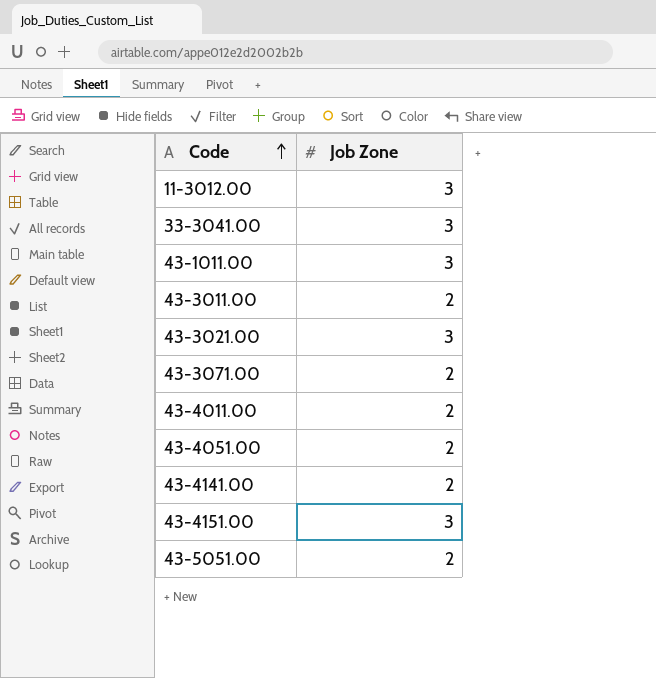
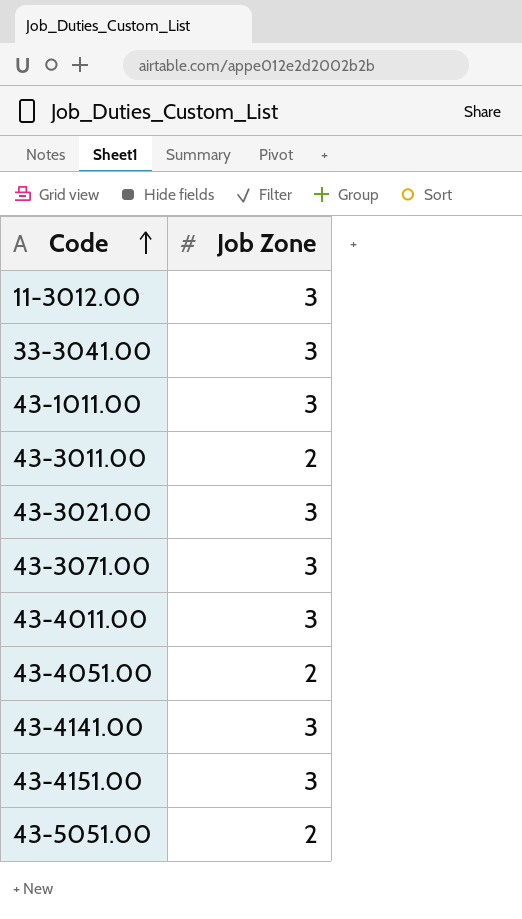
43-3071.00 | Job Zone: 2 -> 3
43-4011.00 | Job Zone: 2 -> 3
43-4141.00 | Job Zone: 2 -> 3

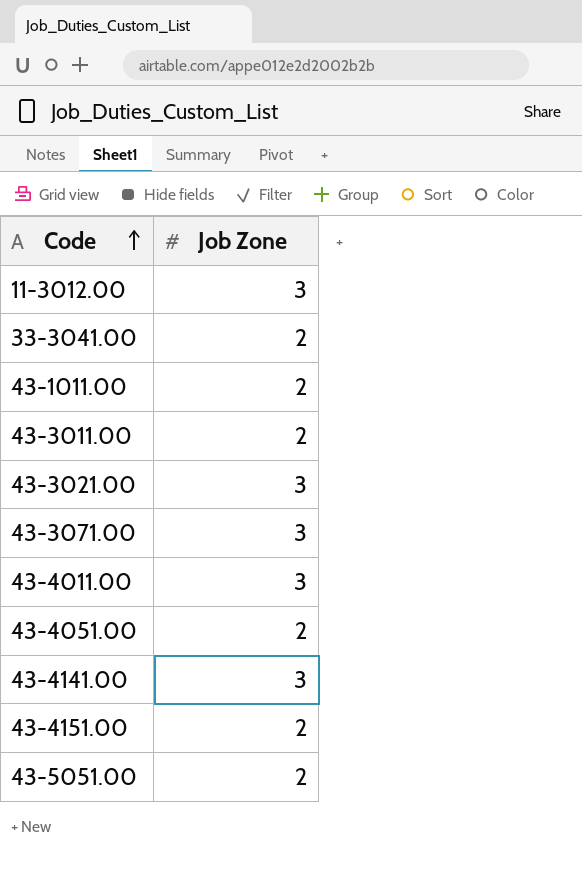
33-3041.00 | Job Zone: 3 -> 2
43-1011.00 | Job Zone: 3 -> 2
43-4151.00 | Job Zone: 3 -> 2

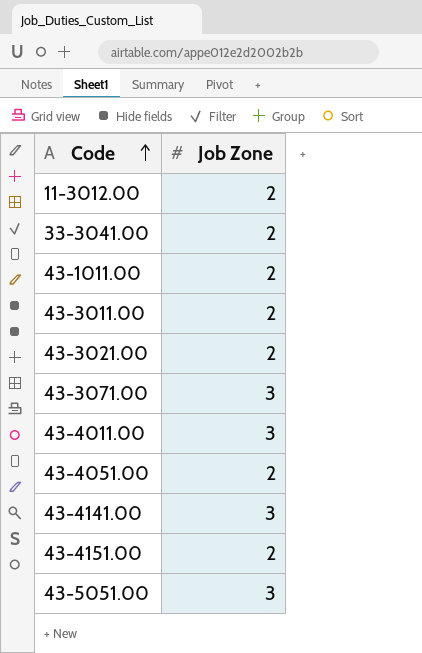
11-3012.00 | Job Zone: 3 -> 2
43-3021.00 | Job Zone: 3 -> 2
43-5051.00 | Job Zone: 2 -> 3

